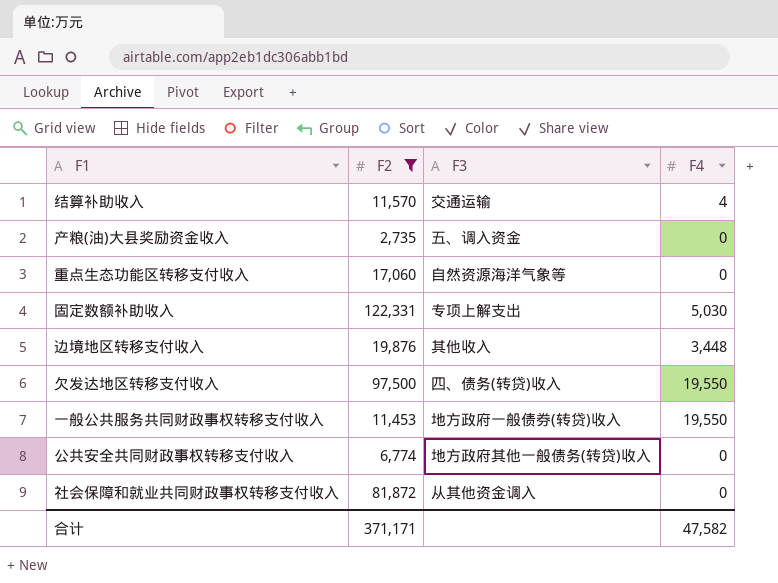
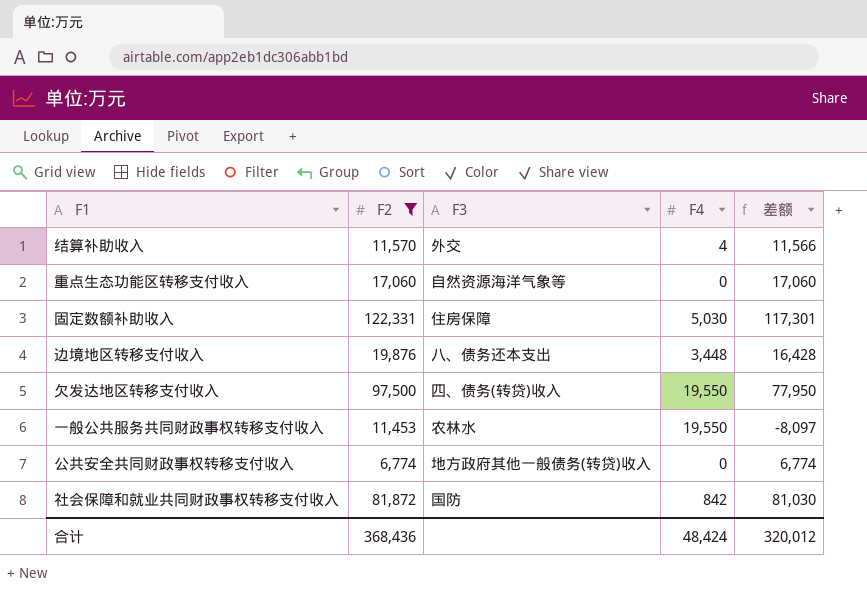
column 差额 | formula: none -> [F2] - [F4]
row 产粮(油)大县奖励资金收入: 2,735 | 五、调入资金 | 0 -> none
结算补助收入 | F3: 交通运输 -> 外交
固定数额补助收入 | F3: 专项上解支出 -> 住房保障
边境地区转移支付收入 | F3: 其他收入 -> 八、债务还本支出
一般公共服务共同财政事权转移支付收入 | F3: 地方政府一般债券(转贷)收入 -> 农林水
社会保障和就业共同财政事权转移支付收入 | F3: 从其他资金调入 -> 国防
社会保障和就业共同财政事权转移支付收入 | F4: 0 -> 842
合计 | F2: 371,171 -> 368,436
合计 | F4: 47,582 -> 48,424

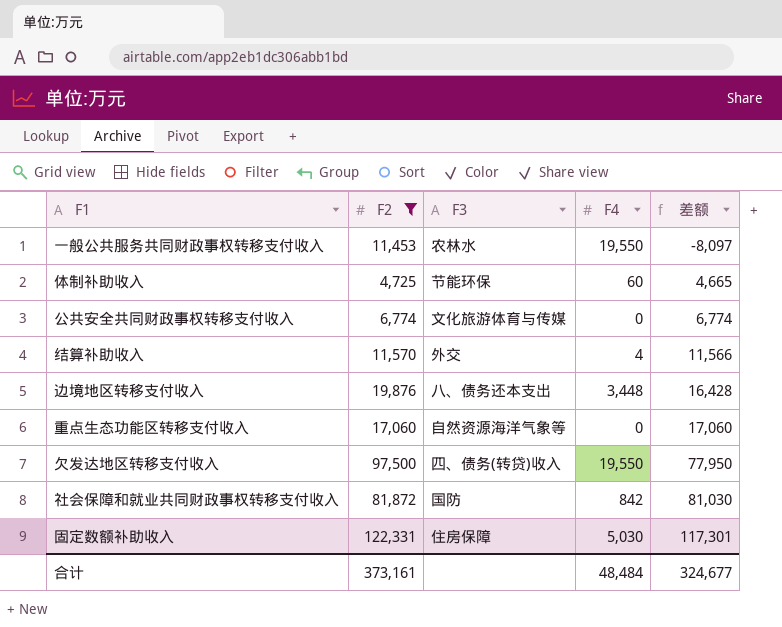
row order: none -> 差额 ascending
row 体制补助收入: none -> 4,725 | 节能环保 | 60 | 4,665
公共安全共同财政事权转移支付收入 | F3: 地方政府其他一般债务(转贷)收入 -> 文化旅游体育与传媒
合计 | F2: 368,436 -> 373,161
合计 | F4: 48,424 -> 48,484
合计 | 差额: 320,012 -> 324,677

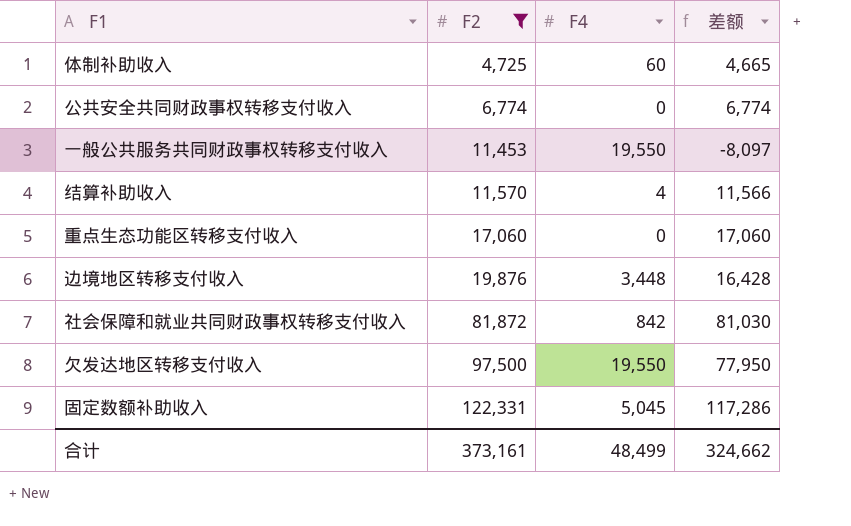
row order: 差额 ascending -> F2 ascending
column F3 | position: 3 -> none
固定数额补助收入 | F4: 5,030 -> 5,045
固定数额补助收入 | 差额: 117,301 -> 117,286
合计 | F4: 48,484 -> 48,499
合计 | 差额: 324,677 -> 324,662

